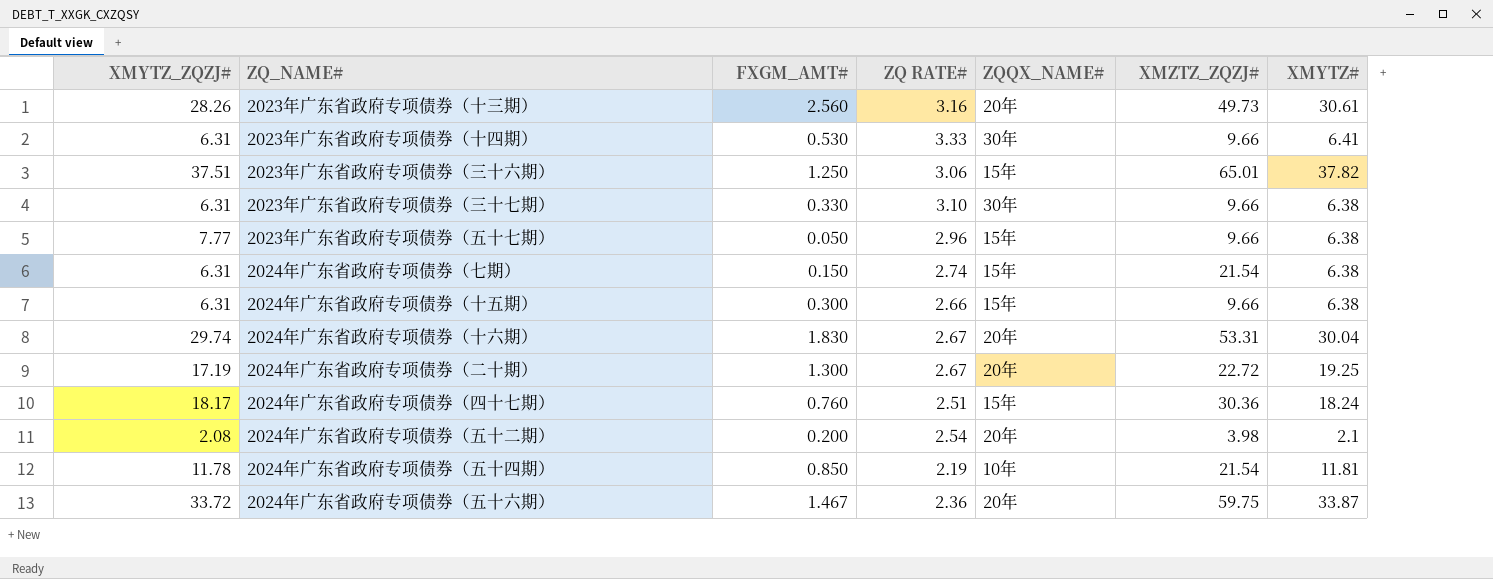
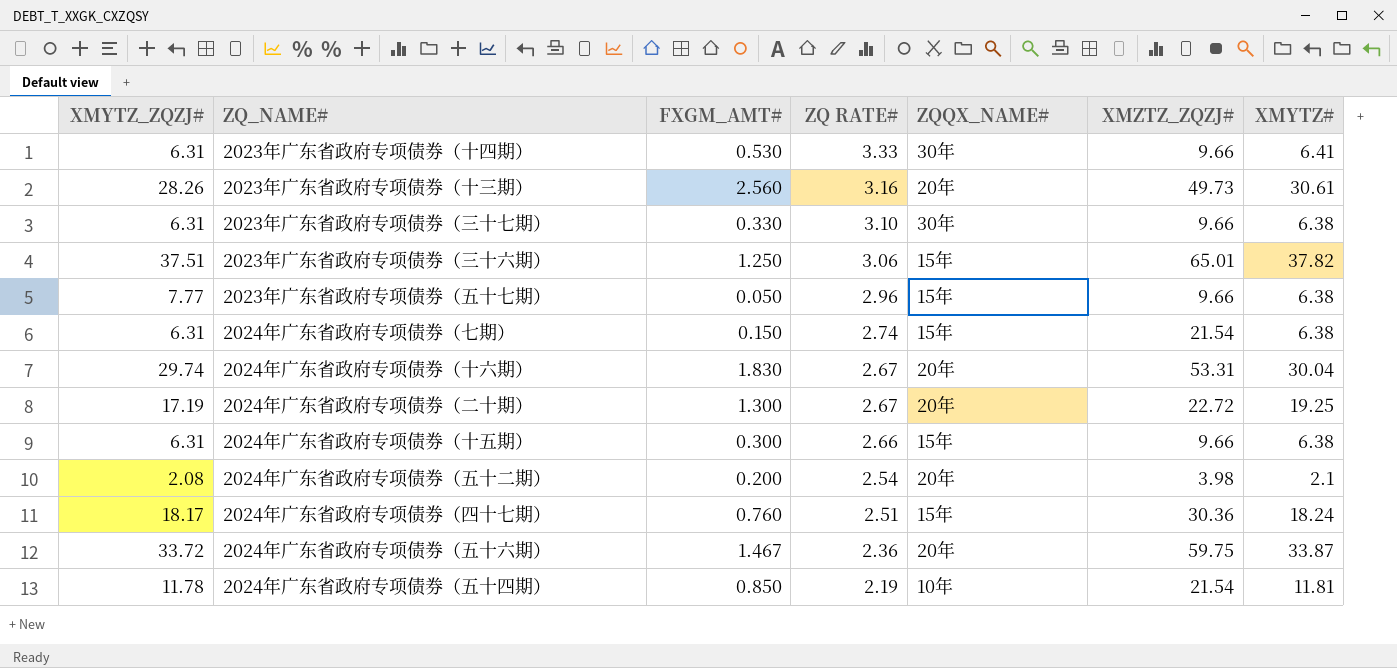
row order: none -> ZQ RATE# descending

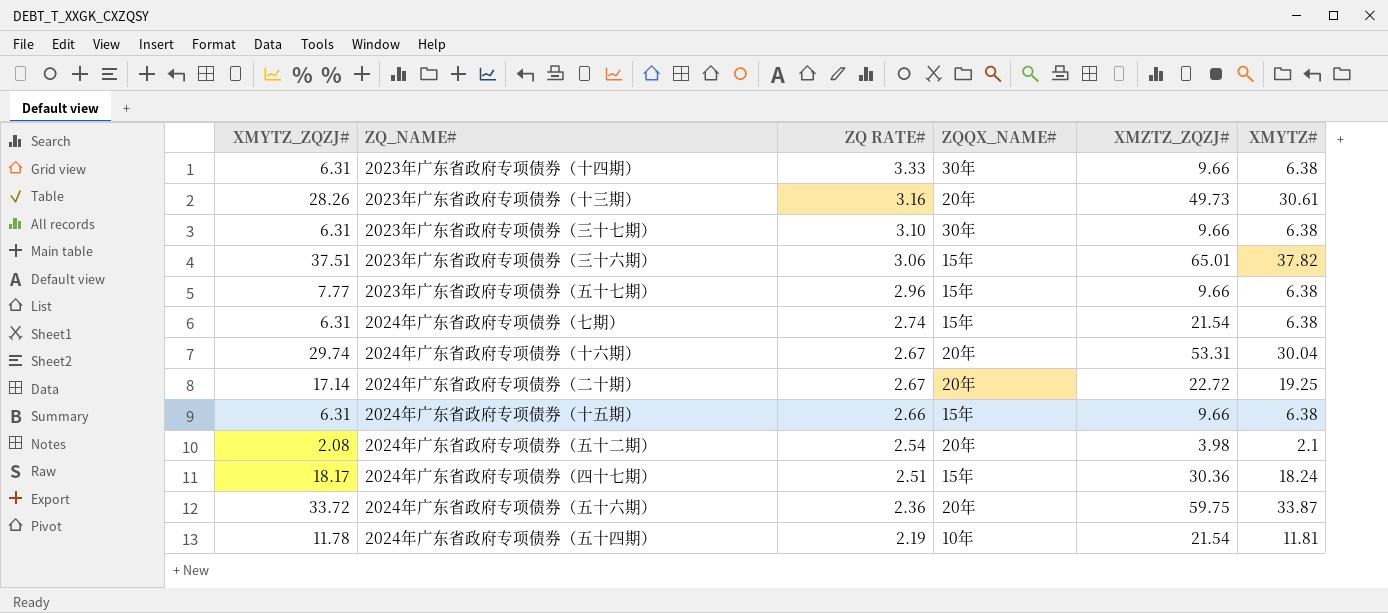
column FXGM_AMT# | position: 3 -> none
2023年广东省政府专项债券（十四期） | XMYTZ#: 6.41 -> 6.38
2024年广东省政府专项债券（二十期） | XMYTZ_ZQZJ#: 17.19 -> 17.14

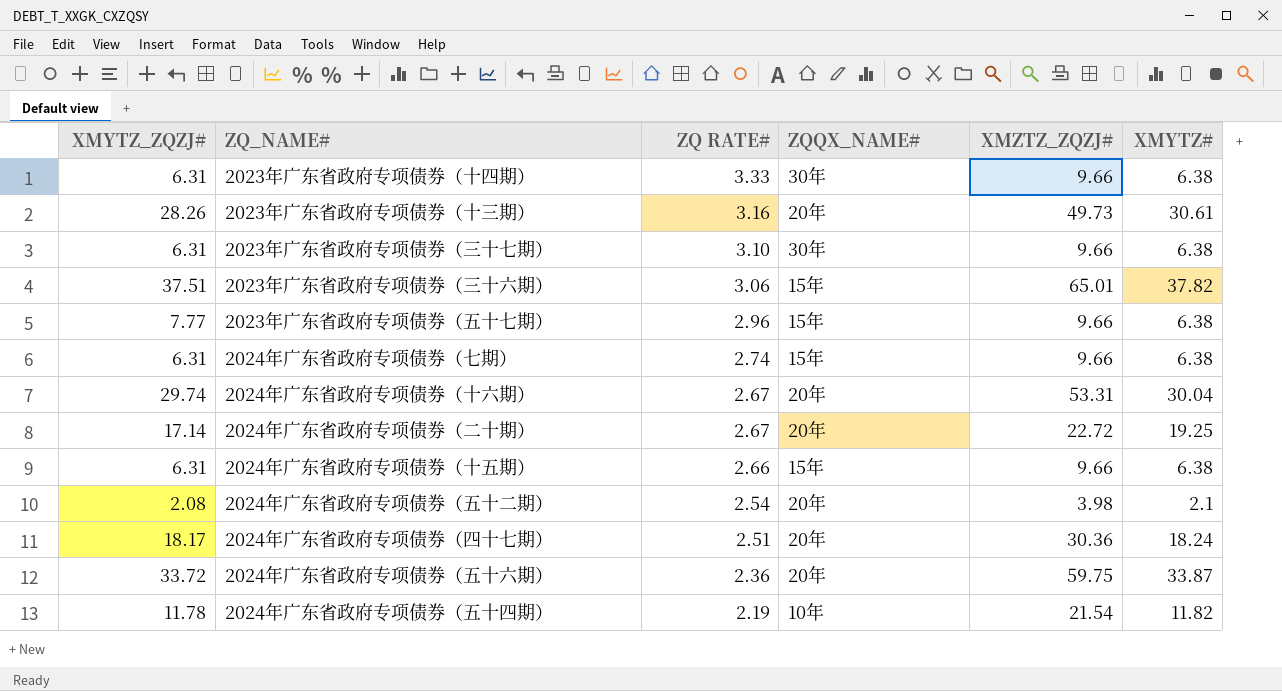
2024年广东省政府专项债券（七期） | XMZTZ_ZQZJ#: 21.54 -> 9.66
2024年广东省政府专项债券（四十七期） | ZQQX_NAME#: 15年 -> 20年
2024年广东省政府专项债券（五十四期） | XMYTZ#: 11.81 -> 11.82

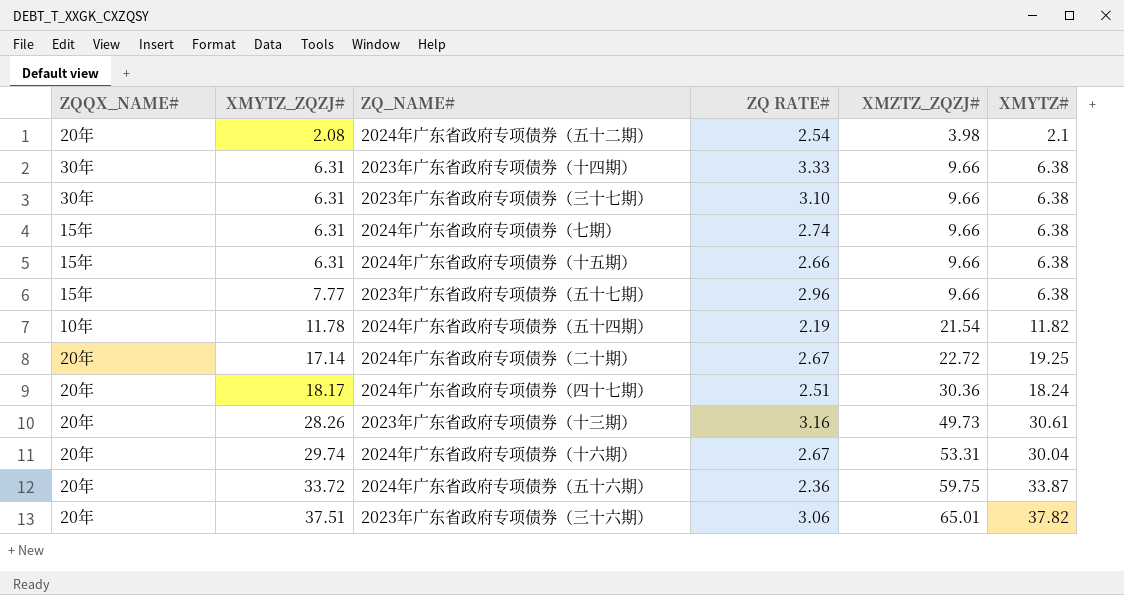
row order: ZQ RATE# descending -> XMYTZ_ZQZJ# ascending
column ZQQX_NAME# | position: 4 -> 1
2023年广东省政府专项债券（三十六期） | ZQQX_NAME#: 15年 -> 20年

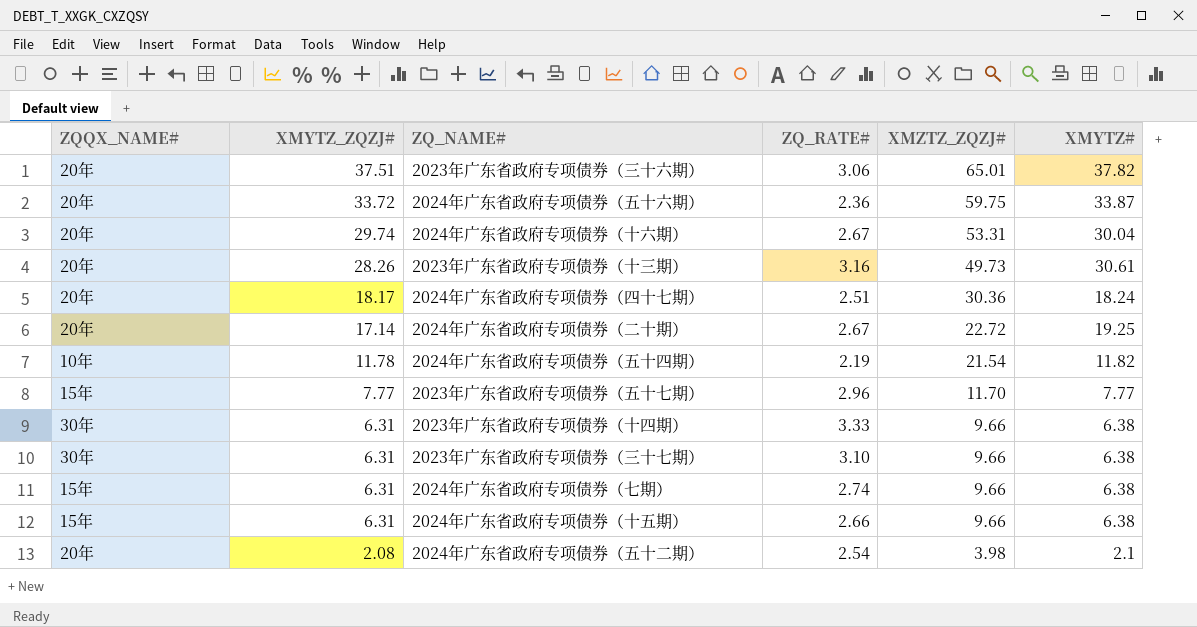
row order: XMYTZ_ZQZJ# ascending -> XMYTZ_ZQZJ# descending
column name: ZQ RATE# -> ZQ_RATE#
2023年广东省政府专项债券（五十七期） | XMZTZ_ZQZJ#: 9.66 -> 11.70
2023年广东省政府专项债券（五十七期） | XMYTZ#: 6.38 -> 7.77

